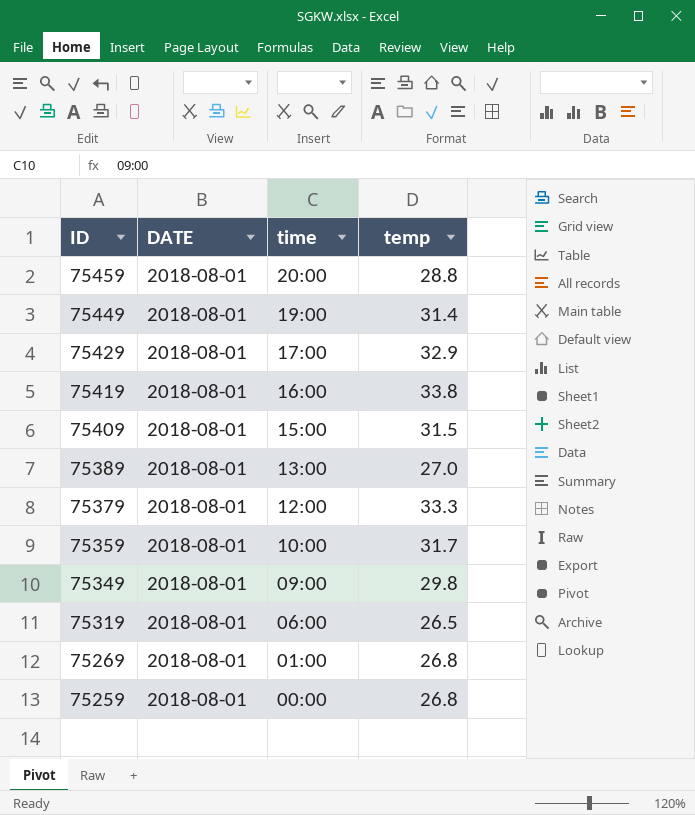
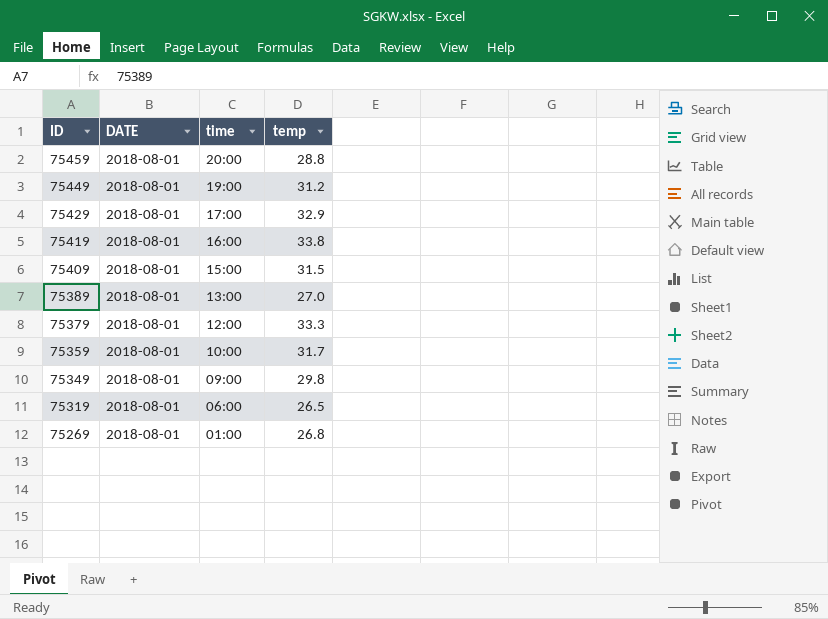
row 75259: 2018-08-01 | 00:00 | 26.8 -> none
75449 | temp: 31.4 -> 31.2

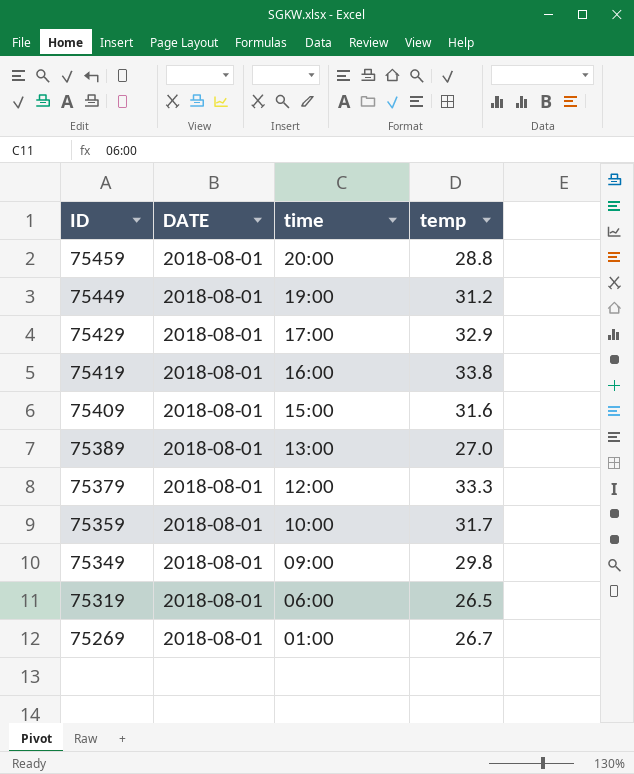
75409 | temp: 31.5 -> 31.6
75269 | temp: 26.8 -> 26.7

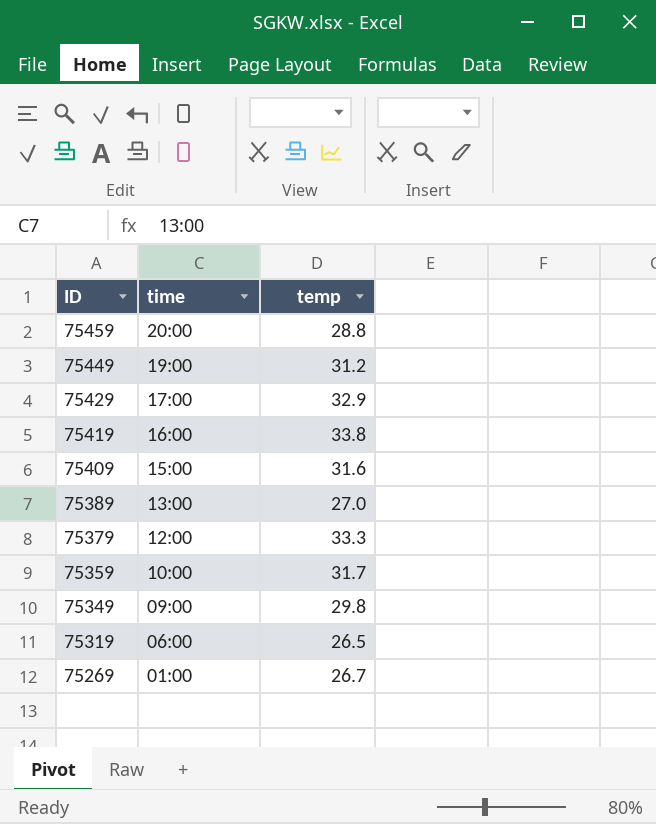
column DATE | position: 2 -> none

